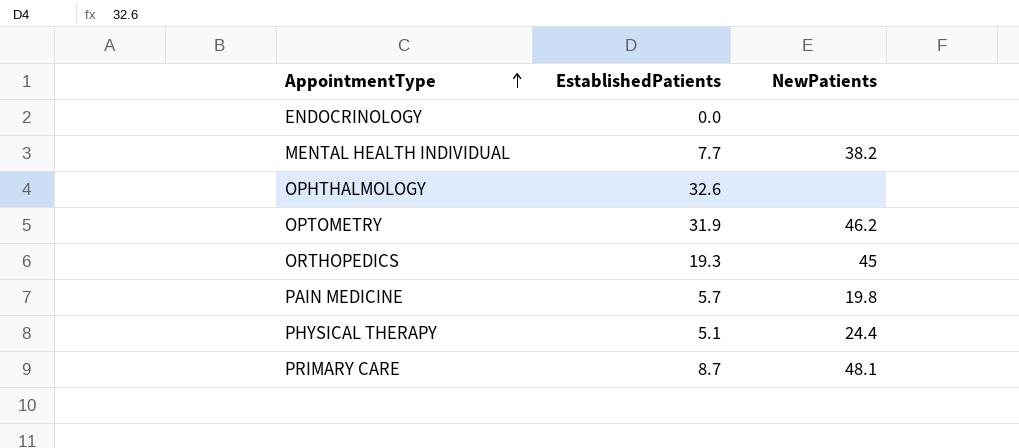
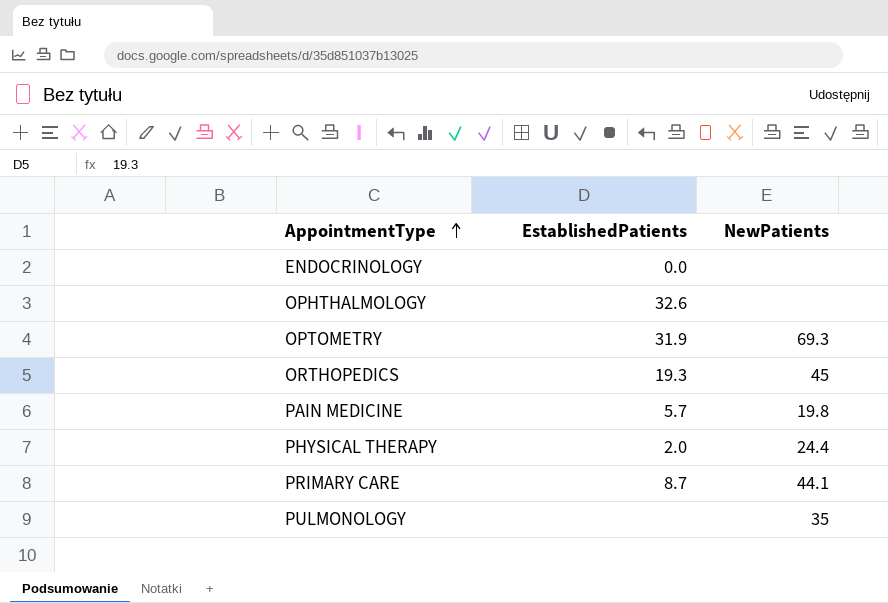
row MENTAL HEALTH INDIVIDUAL: 7.7 | 38.2 -> none
OPTOMETRY | NewPatients: 46.2 -> 69.3
PHYSICAL THERAPY | EstablishedPatients: 5.1 -> 2.0
PRIMARY CARE | NewPatients: 48.1 -> 44.1
row PULMONOLOGY: none -> none | 35

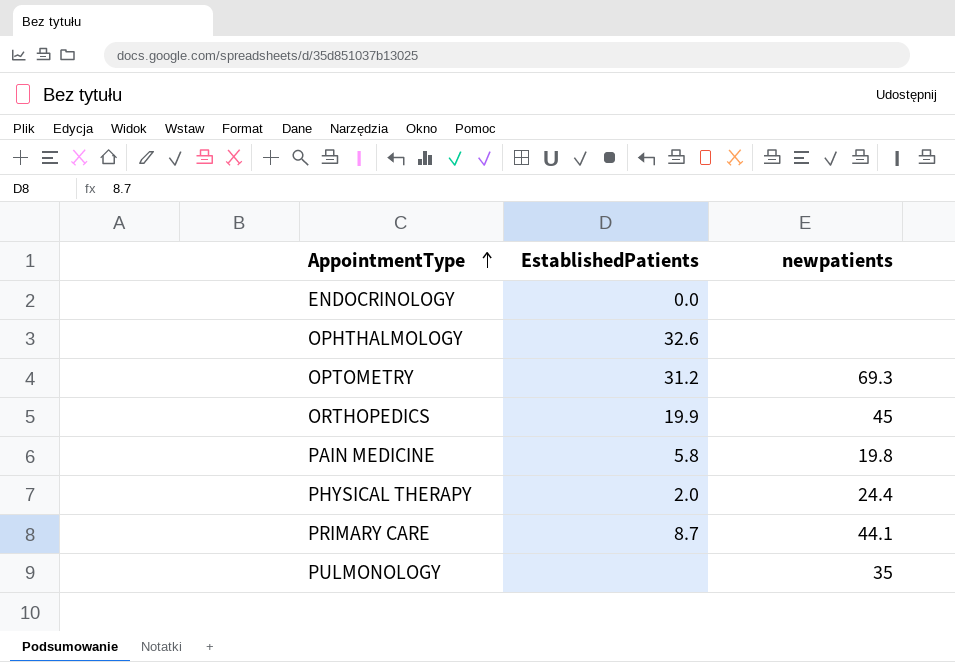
column name: NewPatients -> newpatients
OPTOMETRY | EstablishedPatients: 31.9 -> 31.2
ORTHOPEDICS | EstablishedPatients: 19.3 -> 19.9
PAIN MEDICINE | EstablishedPatients: 5.7 -> 5.8

